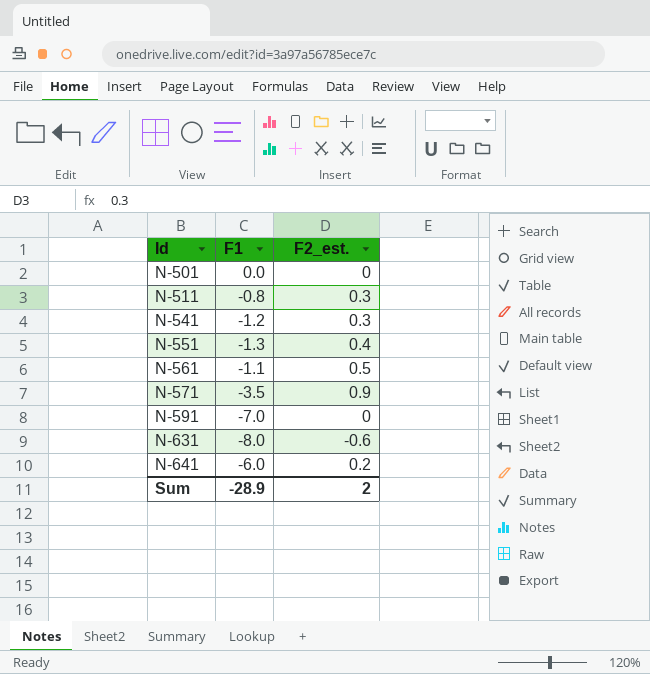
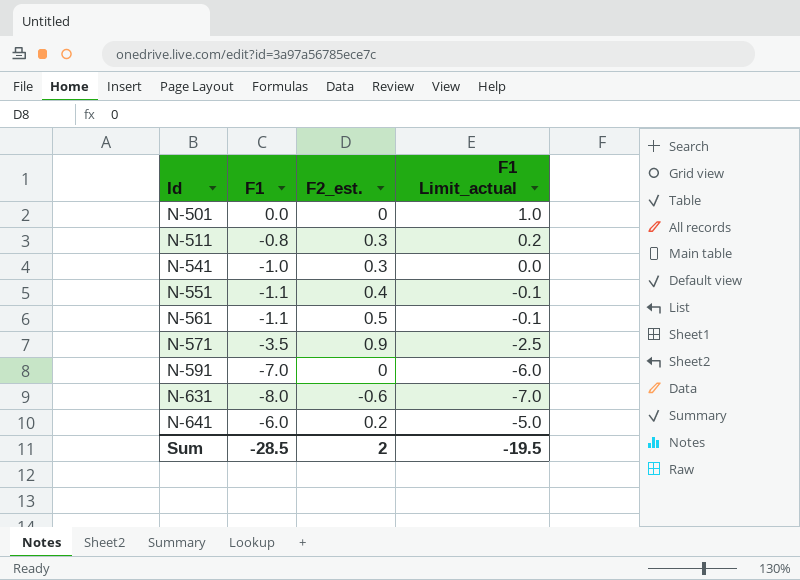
column F1 Limit_actual | formula: none -> [F1] + 1
N-541 | F1: -1.2 -> -1.0
N-551 | F1: -1.3 -> -1.1
Sum | F1: -28.9 -> -28.5

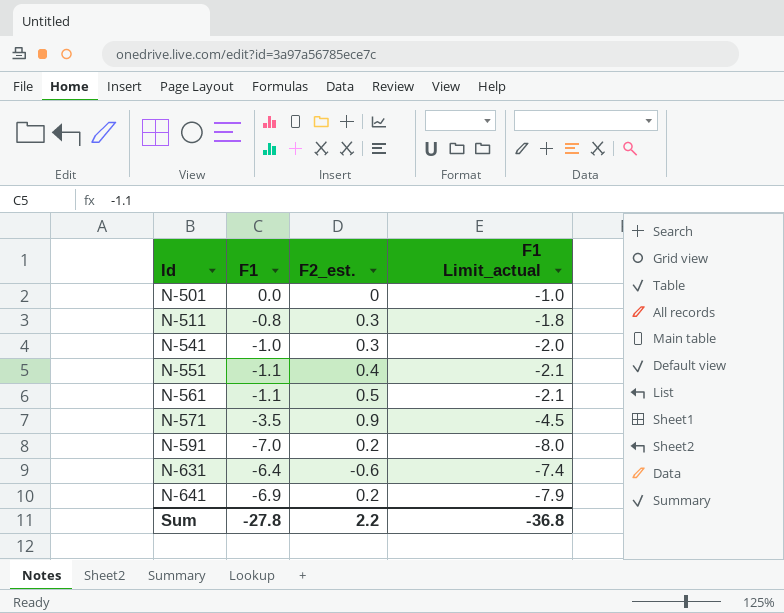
column F1 Limit_actual | formula: [F1] + 1 -> [F1] - 1
N-591 | F2_est.: 0 -> 0.2
N-631 | F1: -8.0 -> -6.4
N-641 | F1: -6.0 -> -6.9
Sum | F1: -28.5 -> -27.8
Sum | F2_est.: 2 -> 2.2
Sum | F1 Limit_actual: -19.5 -> -36.8

